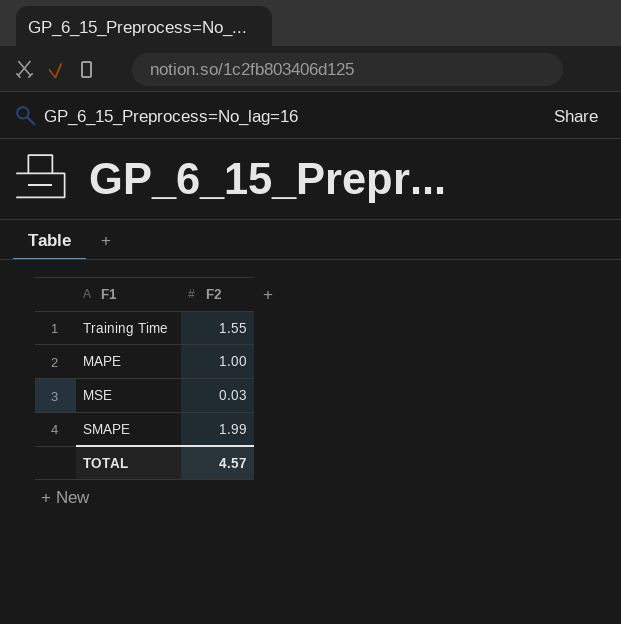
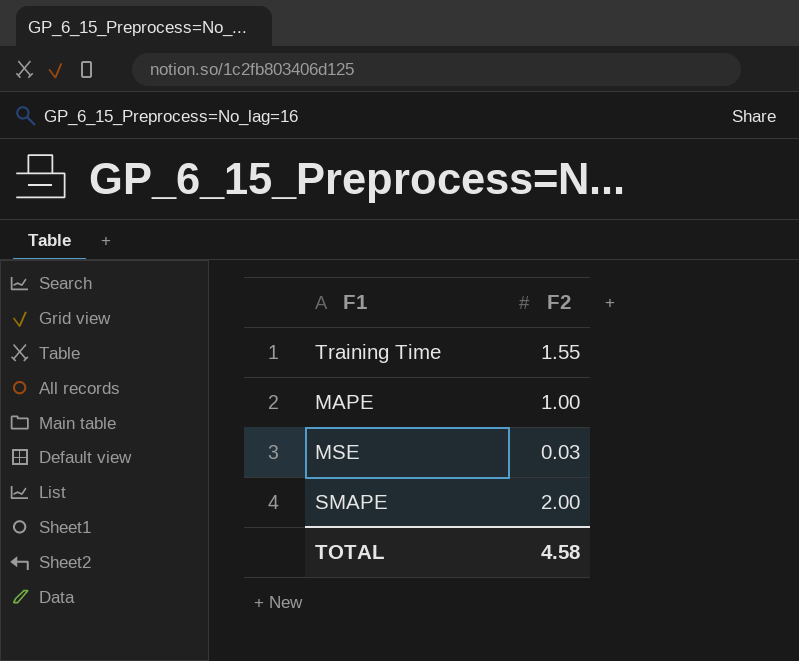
SMAPE | F2: 1.99 -> 2.00
TOTAL | F2: 4.57 -> 4.58

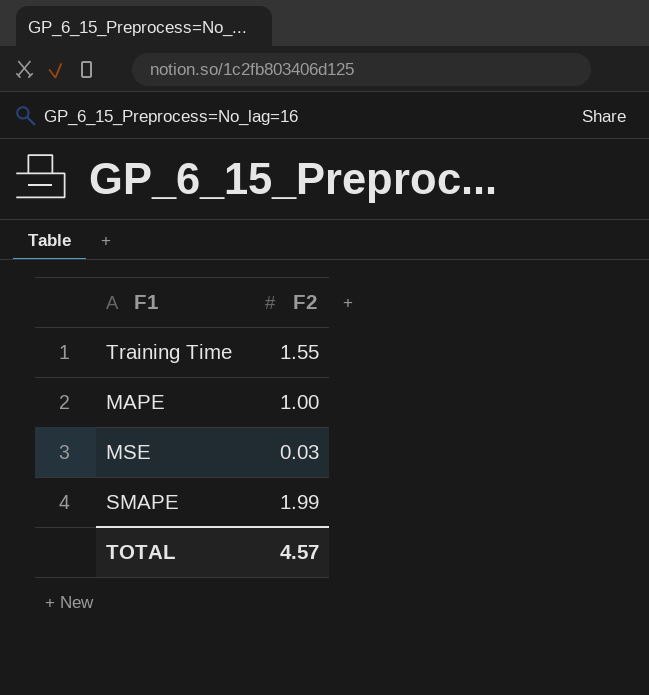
SMAPE | F2: 2.00 -> 1.99
TOTAL | F2: 4.58 -> 4.57

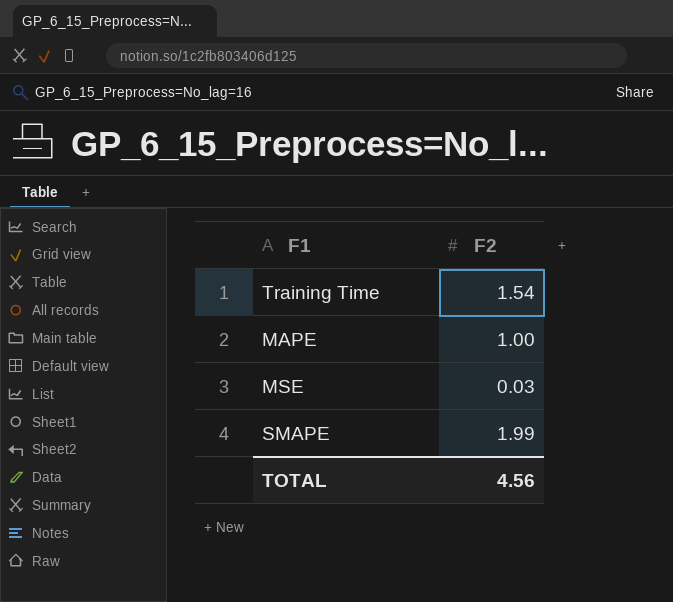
Training Time | F2: 1.55 -> 1.54
TOTAL | F2: 4.57 -> 4.56

